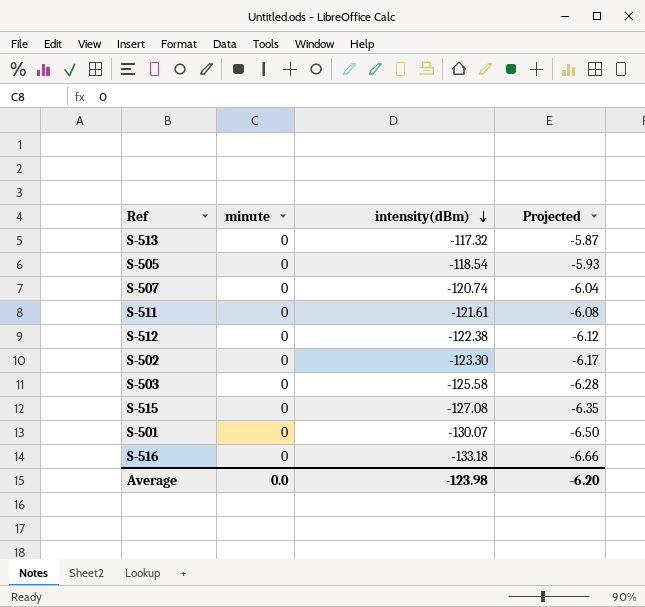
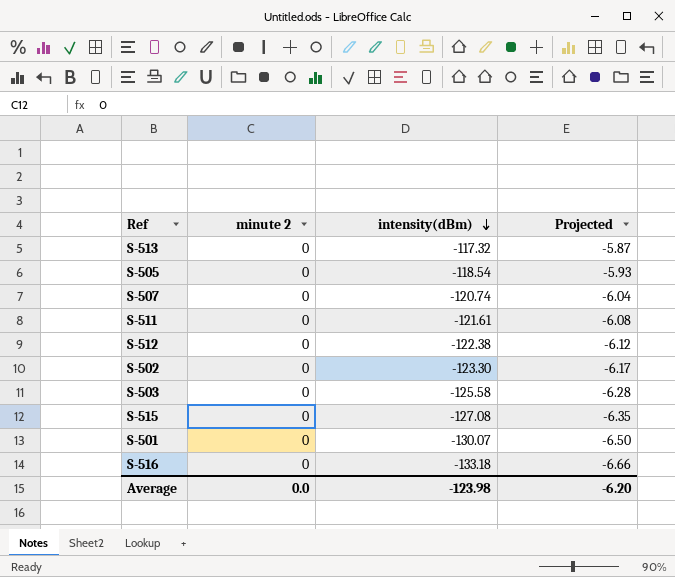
column name: minute -> minute 2

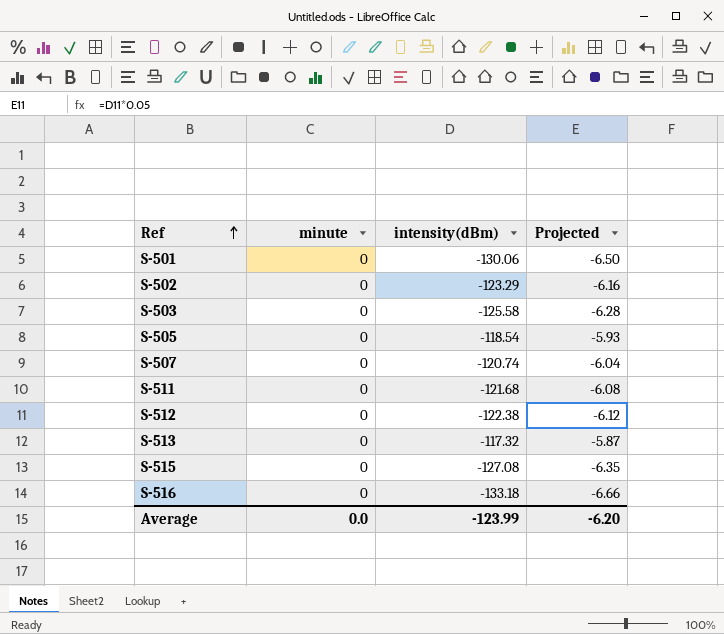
row order: intensity(dBm) descending -> Ref ascending
column name: minute 2 -> minute
S-501 | intensity(dBm): -130.07 -> -130.06
S-502 | intensity(dBm): -123.30 -> -123.29
S-502 | Projected: -6.17 -> -6.16
S-511 | intensity(dBm): -121.61 -> -121.68
Average | intensity(dBm): -123.98 -> -123.99

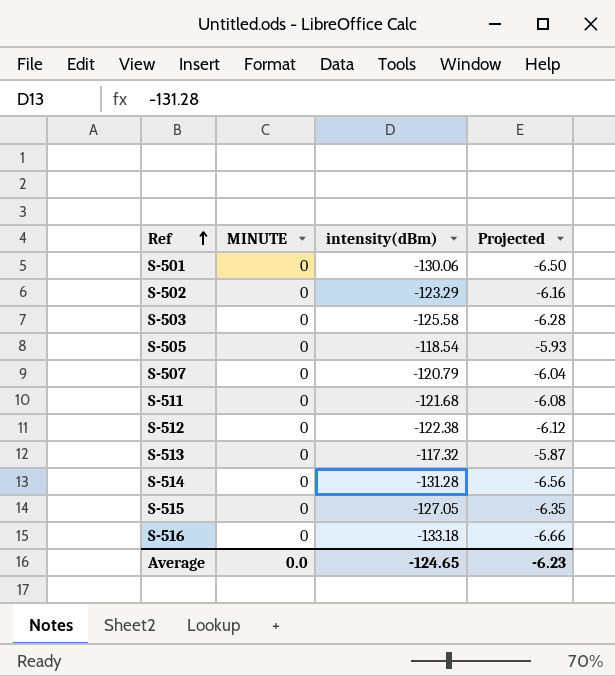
column name: minute -> MINUTE
S-507 | intensity(dBm): -120.74 -> -120.79
row S-514: none -> 0 | -131.28 | -6.56
S-515 | intensity(dBm): -127.08 -> -127.05
Average | intensity(dBm): -123.99 -> -124.65
Average | Projected: -6.20 -> -6.23

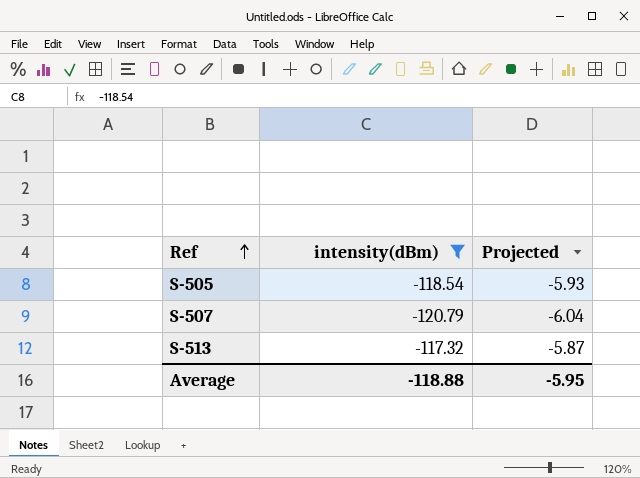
filter: none -> intensity(dBm) >= -120.79
column MINUTE | position: 2 -> none
Average | intensity(dBm): -124.65 -> -118.88
Average | Projected: -6.23 -> -5.95

